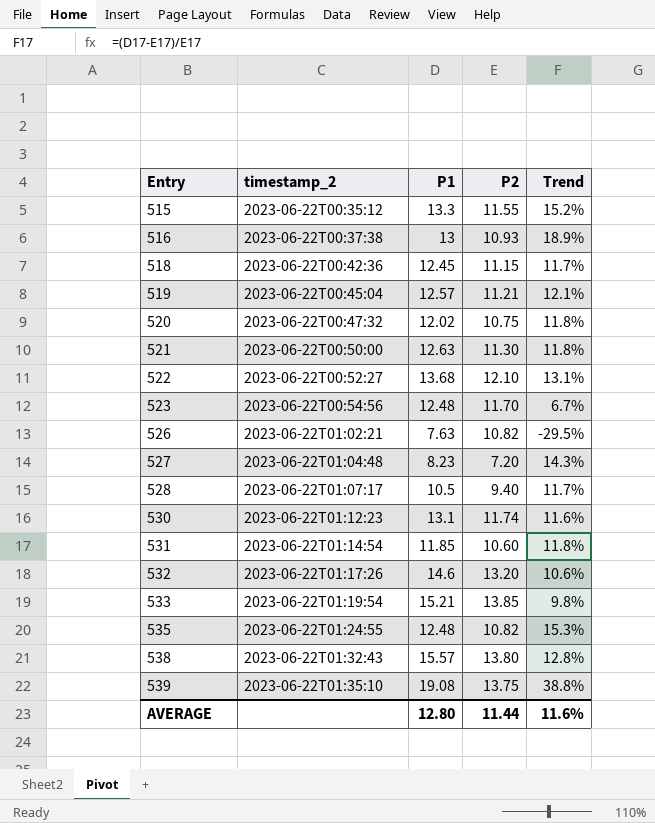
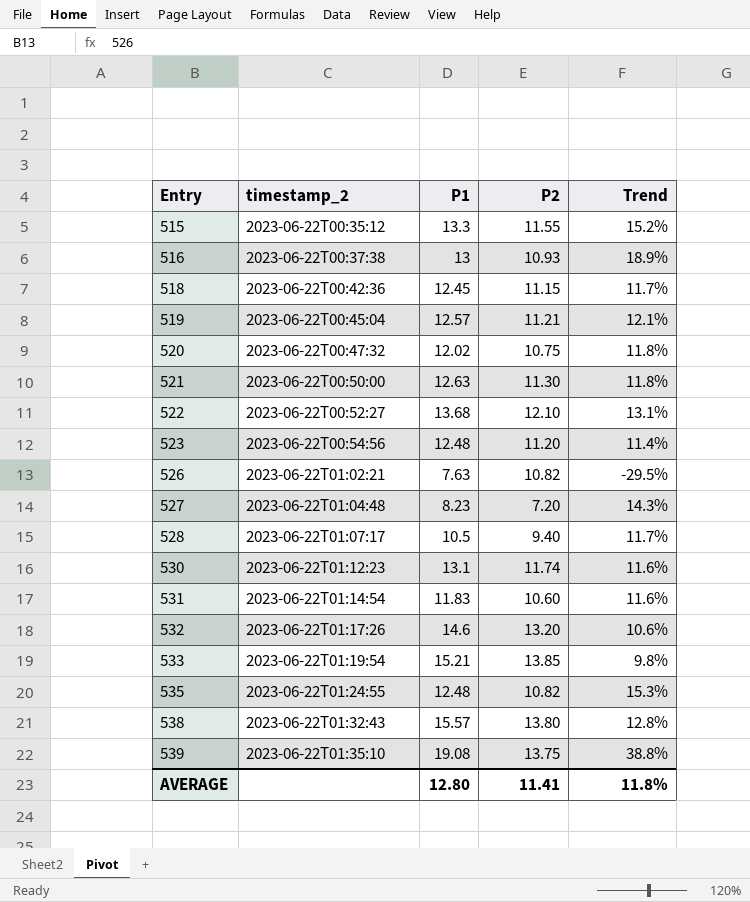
523 | P2: 11.70 -> 11.20
523 | Trend: 6.7% -> 11.4%
531 | P1: 11.85 -> 11.83
531 | Trend: 11.8% -> 11.6%
AVERAGE | P2: 11.44 -> 11.41
AVERAGE | Trend: 11.6% -> 11.8%

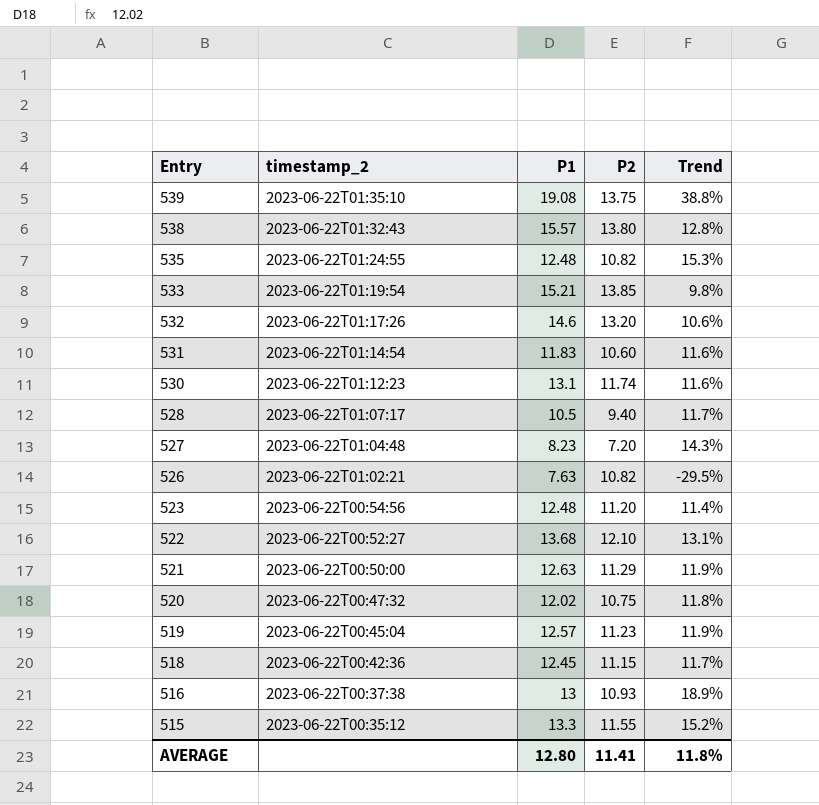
row order: Entry ascending -> Entry descending
521 | P2: 11.30 -> 11.29
521 | Trend: 11.8% -> 11.9%
519 | P2: 11.21 -> 11.23
519 | Trend: 12.1% -> 11.9%

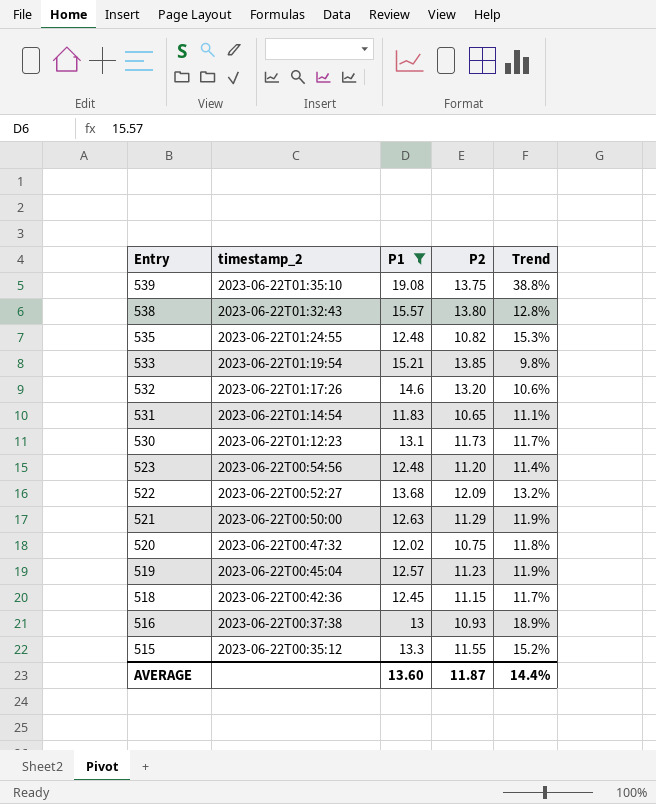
filter: none -> P1 >= 11.83
531 | P2: 10.60 -> 10.65
531 | Trend: 11.6% -> 11.1%
530 | P2: 11.74 -> 11.73
530 | Trend: 11.6% -> 11.7%
522 | P2: 12.10 -> 12.09
522 | Trend: 13.1% -> 13.2%
AVERAGE | P1: 12.80 -> 13.60
AVERAGE | P2: 11.41 -> 11.87
AVERAGE | Trend: 11.8% -> 14.4%

